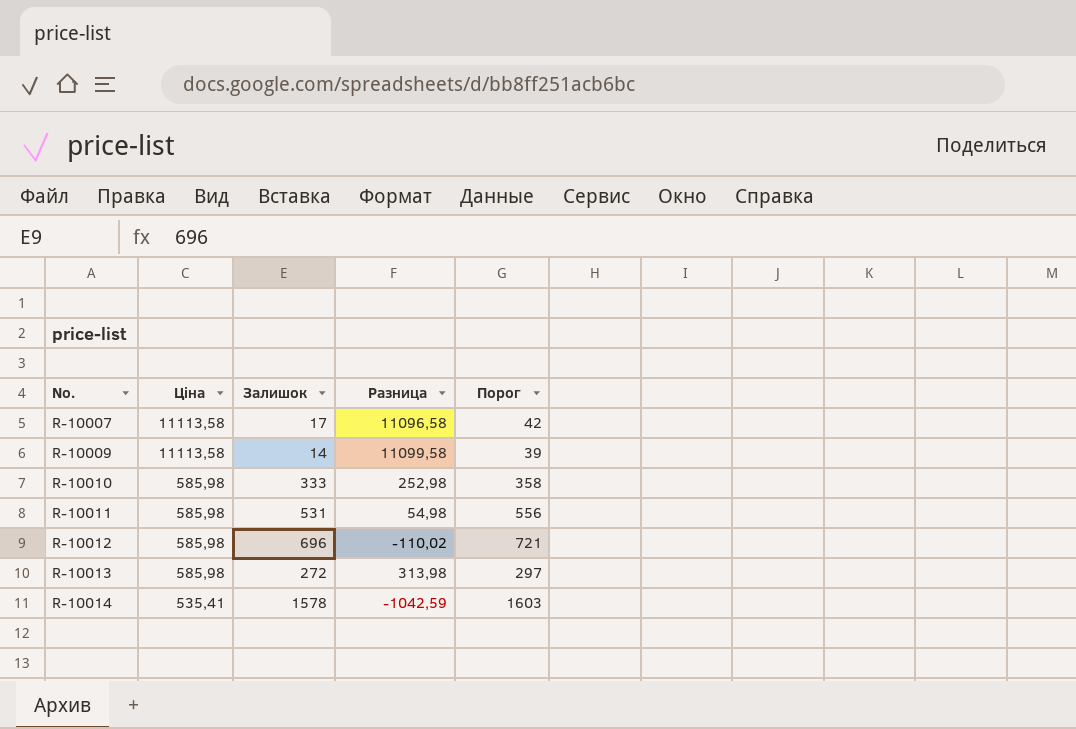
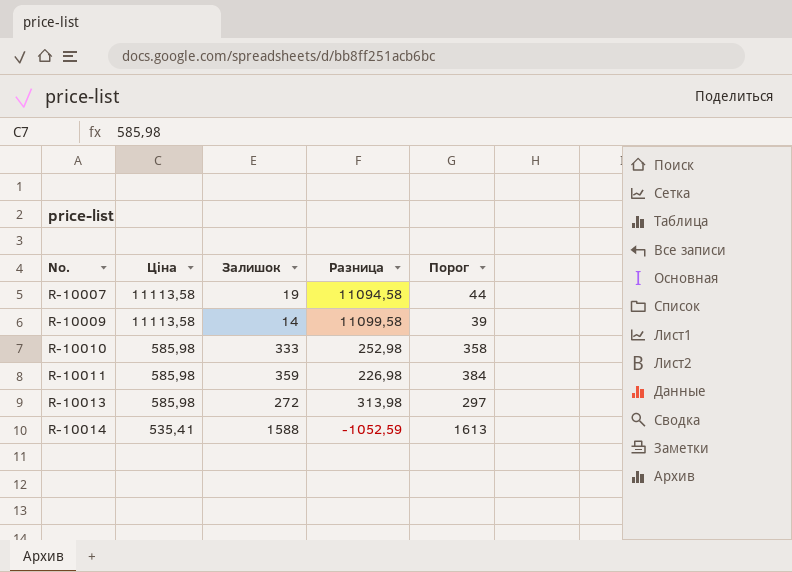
row R-10012: 585,98 | 696 | -110,02 | 721 -> none
R-10007 | Залишок: 17 -> 19
R-10007 | Разница: 11096,58 -> 11094,58
R-10007 | Порог: 42 -> 44
R-10011 | Залишок: 531 -> 359
R-10011 | Разница: 54,98 -> 226,98
R-10011 | Порог: 556 -> 384
R-10014 | Залишок: 1578 -> 1588
R-10014 | Разница: -1042,59 -> -1052,59
R-10014 | Порог: 1603 -> 1613

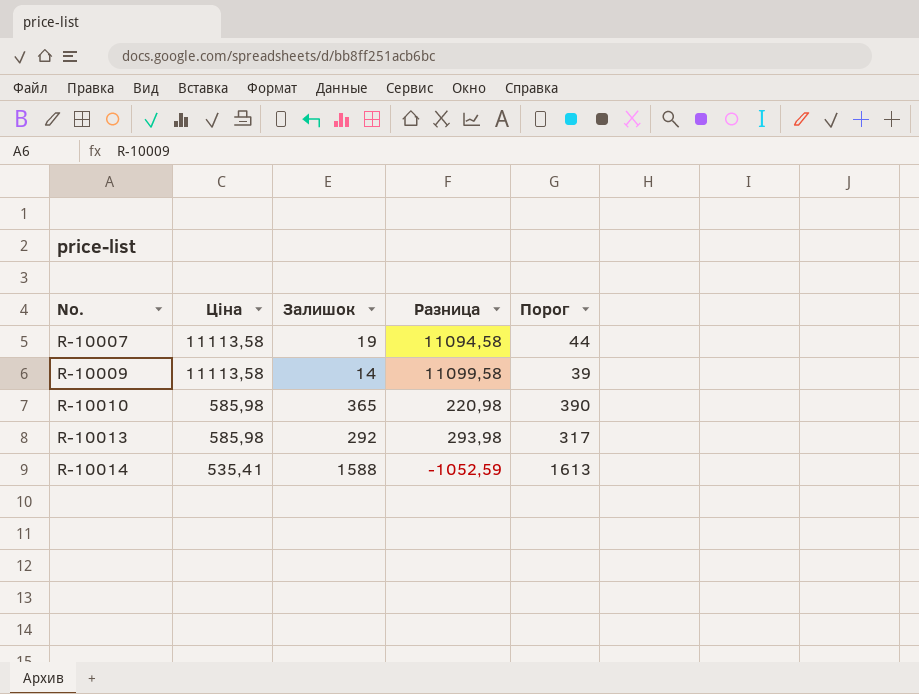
row R-10011: 585,98 | 359 | 226,98 | 384 -> none
R-10010 | Залишок: 333 -> 365
R-10010 | Разница: 252,98 -> 220,98
R-10010 | Порог: 358 -> 390
R-10013 | Залишок: 272 -> 292
R-10013 | Разница: 313,98 -> 293,98
R-10013 | Порог: 297 -> 317

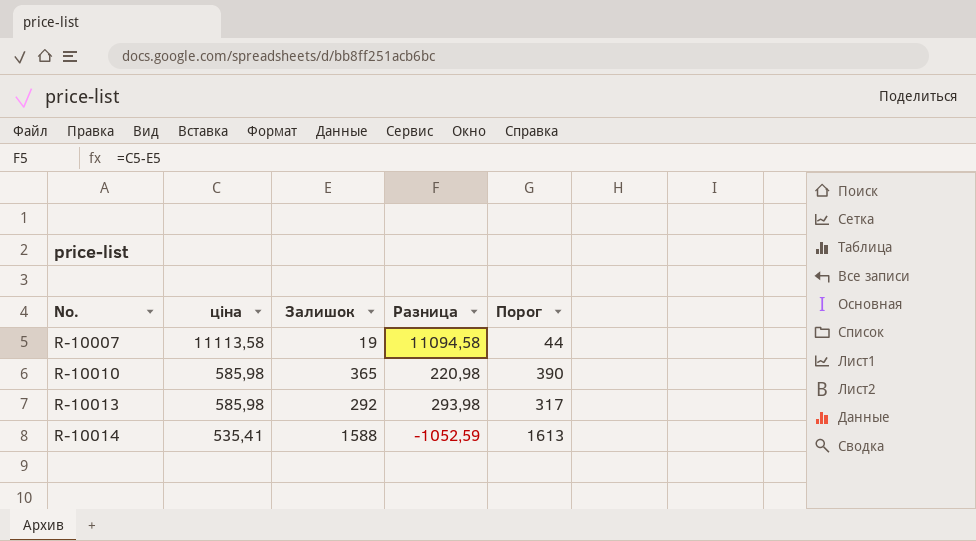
column name: Ціна -> ціна
row R-10009: 11113,58 | 14 | 11099,58 | 39 -> none

